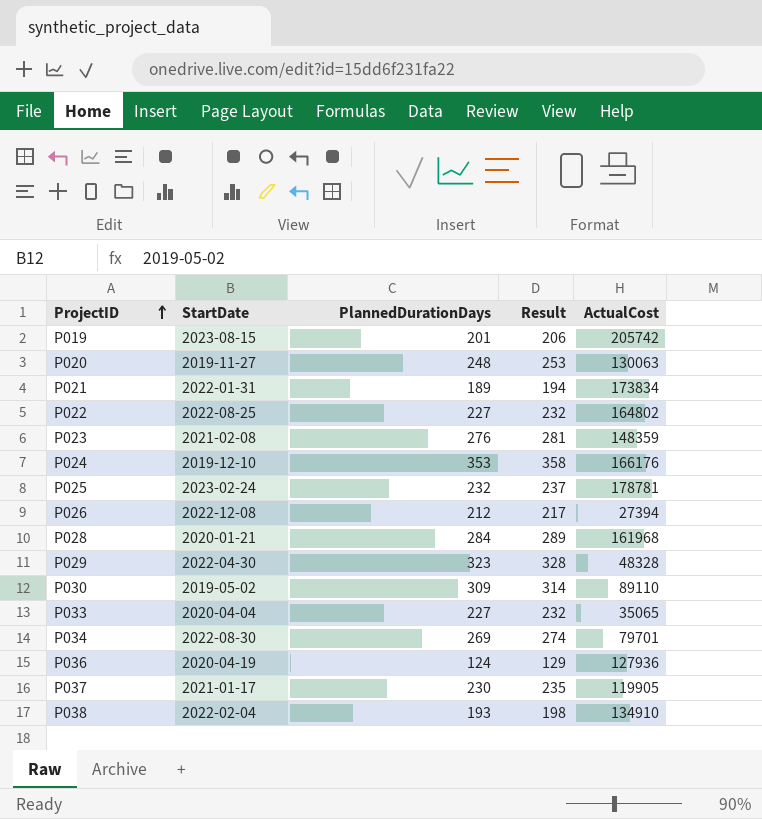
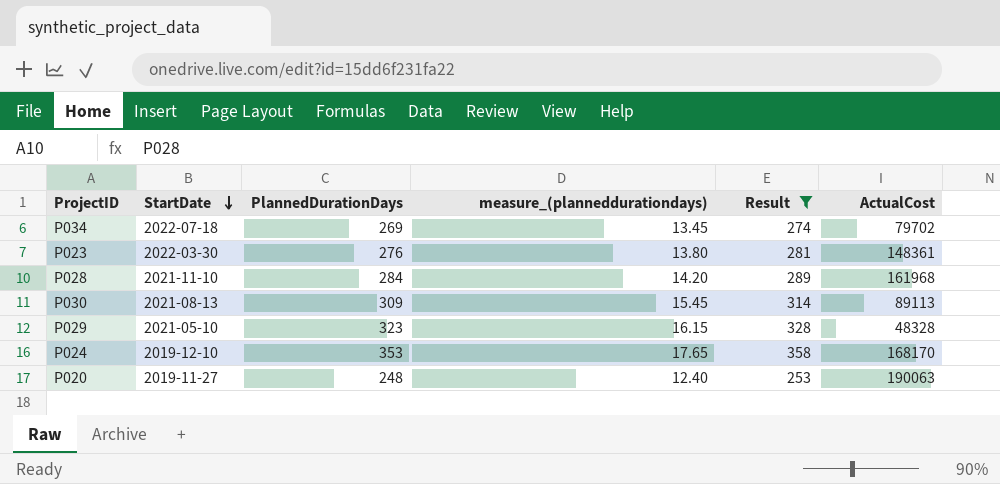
filter: none -> Result >= 253
row order: ProjectID ascending -> StartDate descending
column measure_(planneddurationdays) | formula: none -> [PlannedDurationDays] * 0.05
P034 | StartDate: 2022-08-30 -> 2022-07-18
P034 | ActualCost: 79701 -> 79702
P023 | StartDate: 2021-02-08 -> 2022-03-30
P023 | ActualCost: 148359 -> 148361
P028 | StartDate: 2020-01-21 -> 2021-11-10
P030 | StartDate: 2019-05-02 -> 2021-08-13
P030 | ActualCost: 89110 -> 89113
P029 | StartDate: 2022-04-30 -> 2021-05-10
P024 | ActualCost: 166176 -> 168170
P020 | ActualCost: 130063 -> 190063

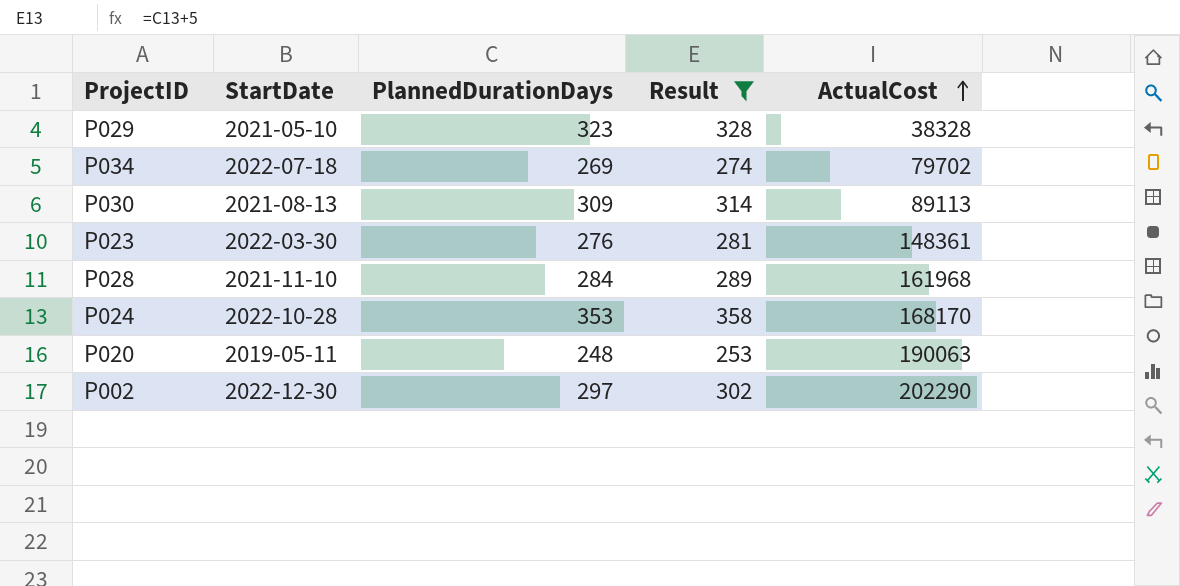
row order: StartDate descending -> ActualCost ascending
column measure_(planneddurationdays) | formula: [PlannedDurationDays] * 0.05 -> none
P029 | ActualCost: 48328 -> 38328
P024 | StartDate: 2019-12-10 -> 2022-10-28
P020 | StartDate: 2019-11-27 -> 2019-05-11
row P002: none -> 2022-12-30 | 297 | 302 | 202290

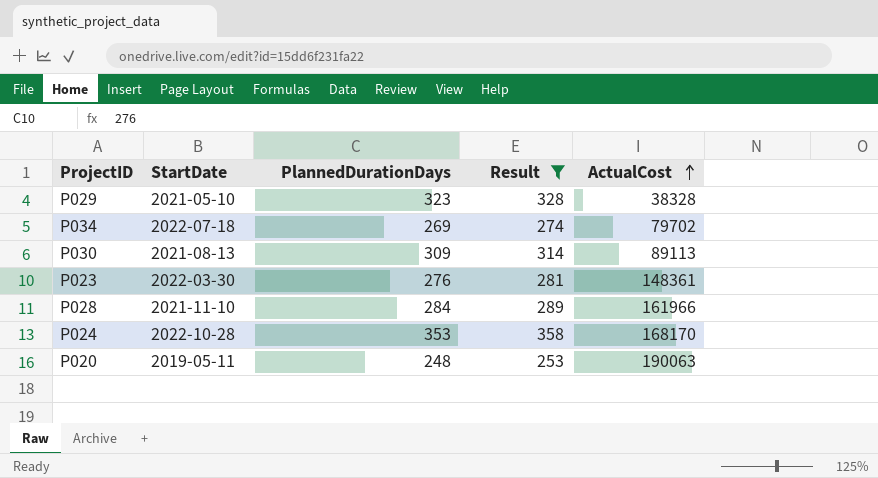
row P002: 2022-12-30 | 297 | 302 | 202290 -> none
P028 | ActualCost: 161968 -> 161966

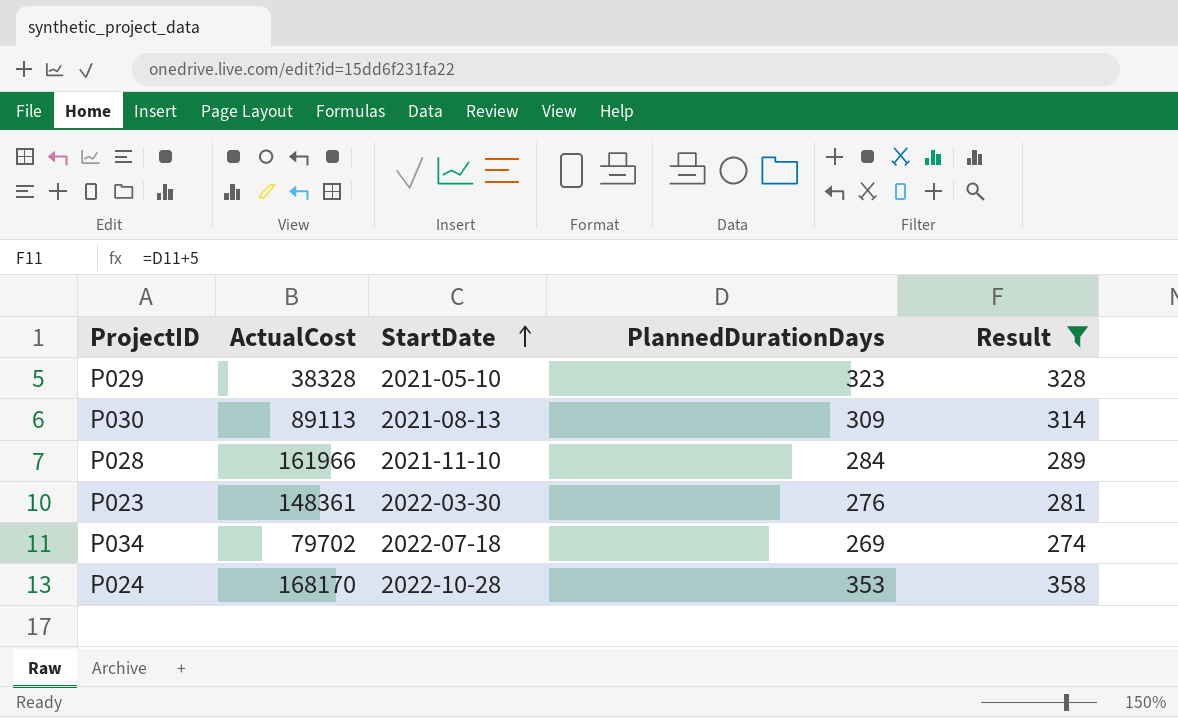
row order: ActualCost ascending -> StartDate ascending
column ActualCost | position: 5 -> 2
row P020: 2019-05-11 | 248 | 253 | 190063 -> none

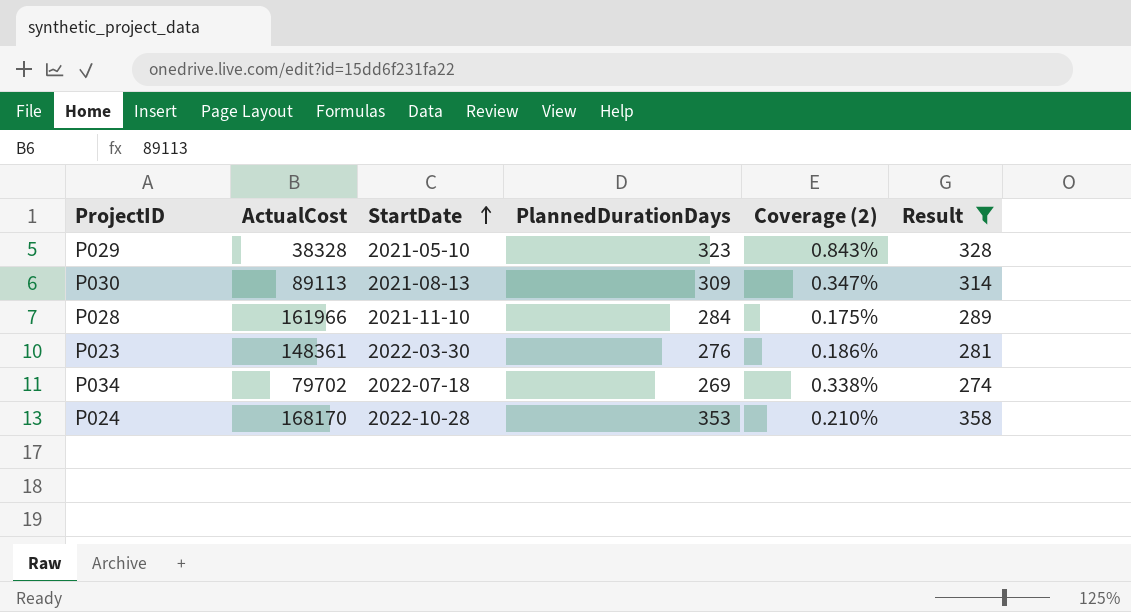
column Coverage (2) | formula: none -> [PlannedDurationDays] / [ActualCost]

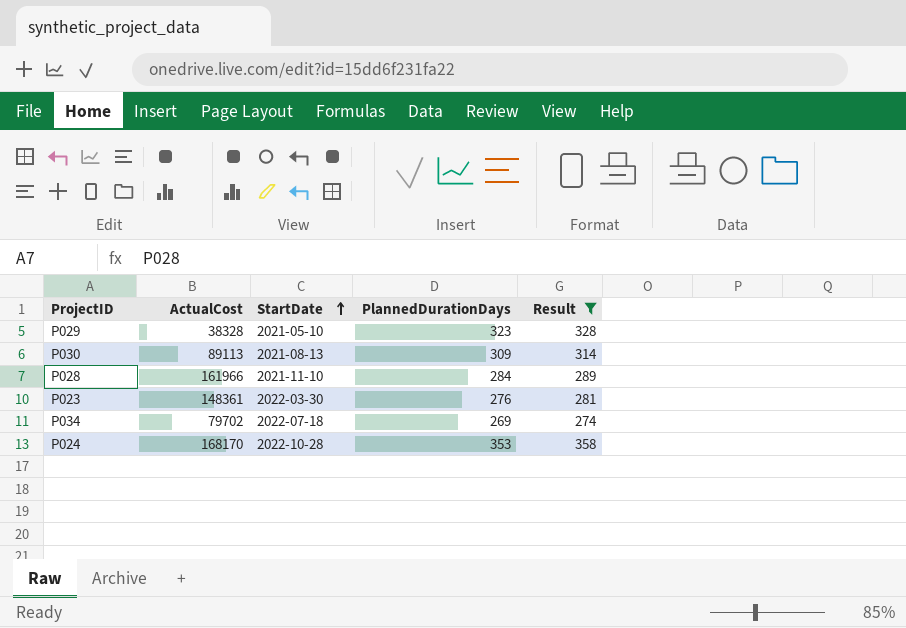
column Coverage (2) | formula: [PlannedDurationDays] / [ActualCost] -> none

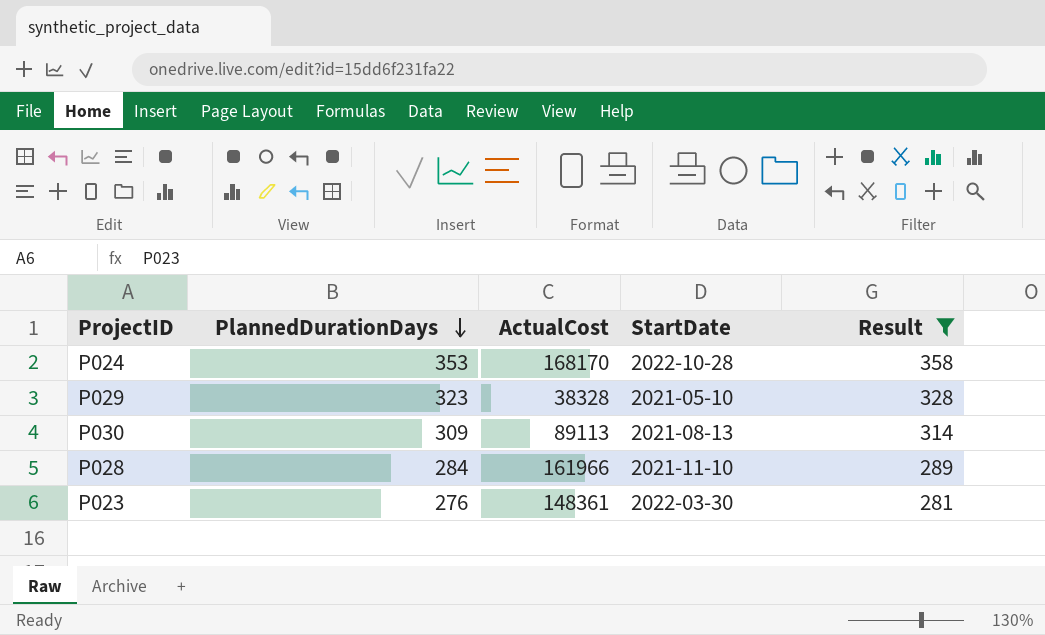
row order: StartDate ascending -> PlannedDurationDays descending
column PlannedDurationDays | position: 4 -> 2
row P034: 79702 | 2022-07-18 | 269 | 274 -> none

